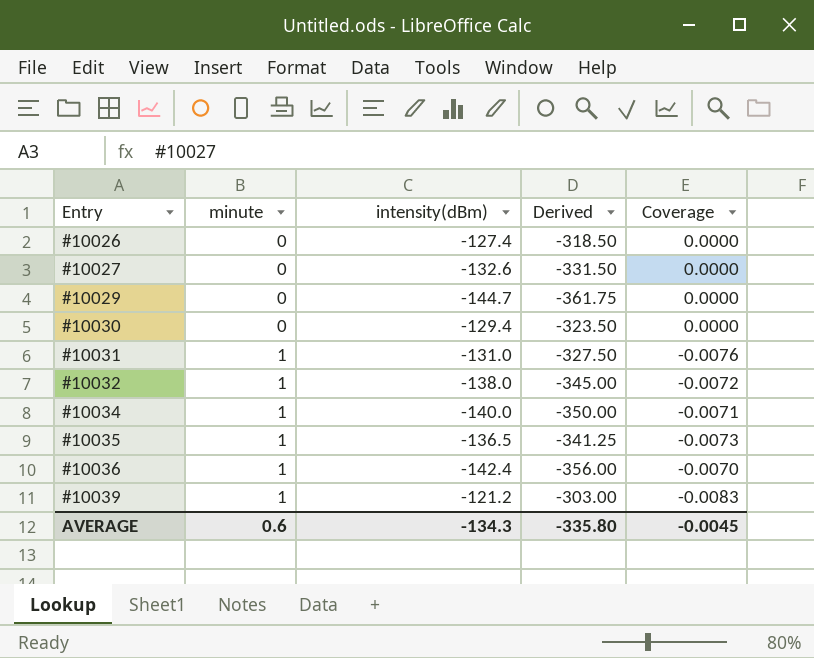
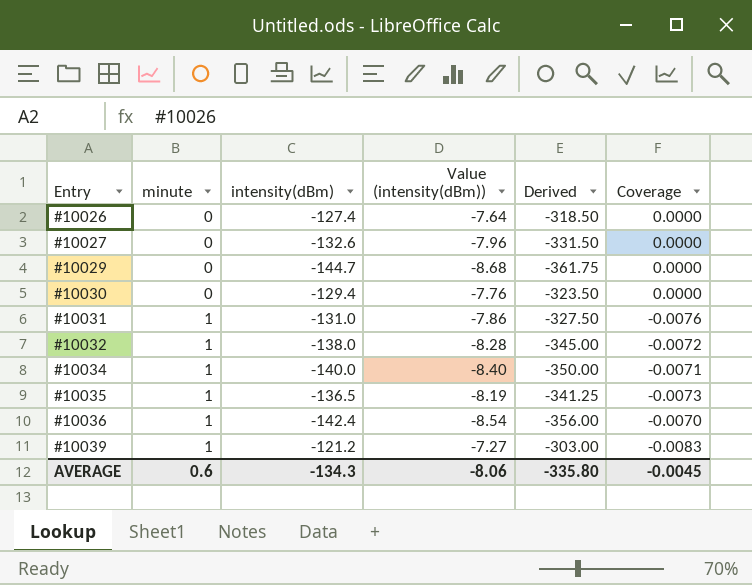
column Value (intensity(dBm)) | formula: none -> [intensity(dBm)] * 0.06

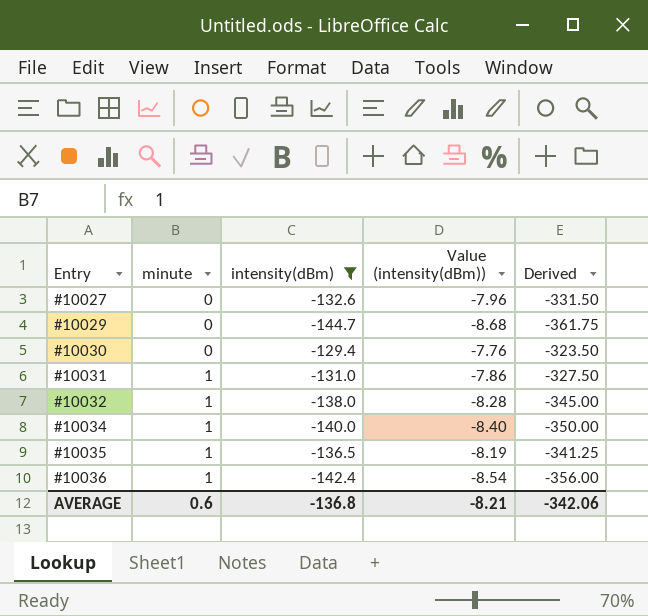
filter: none -> intensity(dBm) <= -129.4
column Coverage | formula: [minute] / [intensity(dBm)] -> none
AVERAGE | intensity(dBm): -134.3 -> -136.8
AVERAGE | Value (intensity(dBm)): -8.06 -> -8.21
AVERAGE | Derived: -335.80 -> -342.06

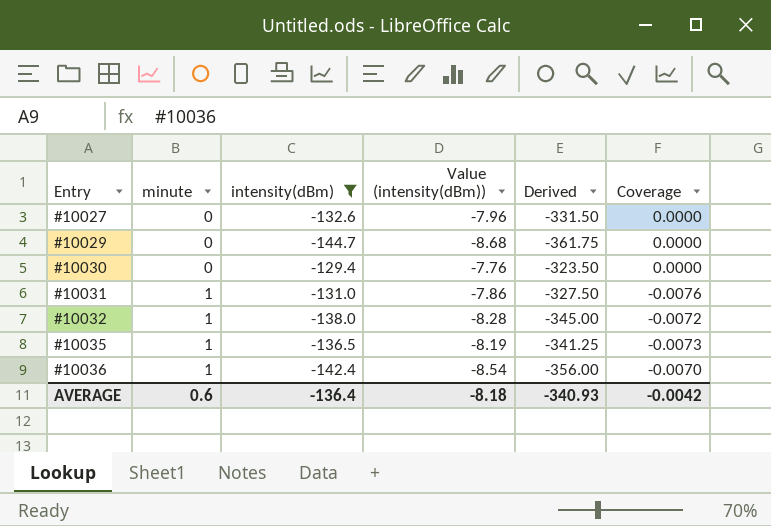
column Coverage | formula: none -> [minute] / [intensity(dBm)]
row #10034: 1 | -140.0 | -8.40 | -350.00 -> none
AVERAGE | intensity(dBm): -136.8 -> -136.4
AVERAGE | Value (intensity(dBm)): -8.21 -> -8.18
AVERAGE | Derived: -342.06 -> -340.93

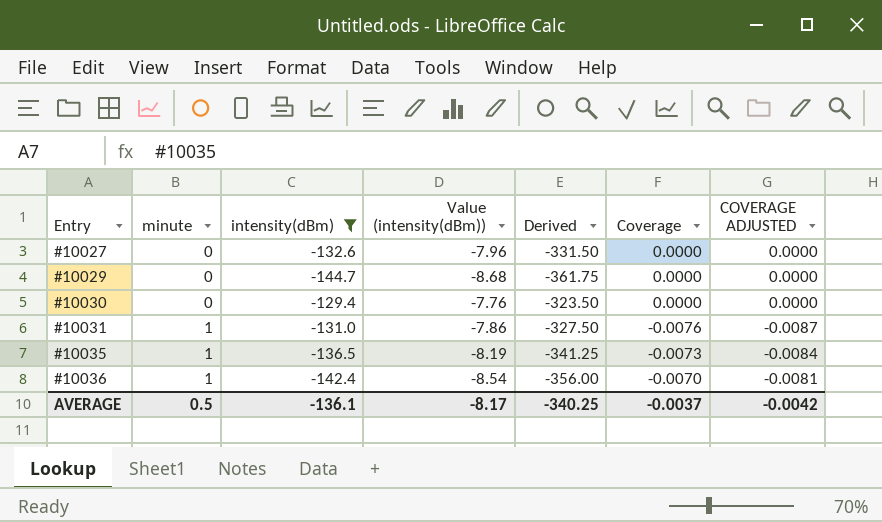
column COVERAGE ADJUSTED | formula: none -> [Coverage] * 1.15
row #10032: 1 | -138.0 | -8.28 | -345.00 | -0.0072 -> none
AVERAGE | minute: 0.6 -> 0.5
AVERAGE | intensity(dBm): -136.4 -> -136.1
AVERAGE | Value (intensity(dBm)): -8.18 -> -8.17
AVERAGE | Derived: -340.93 -> -340.25
AVERAGE | Coverage: -0.0042 -> -0.0037

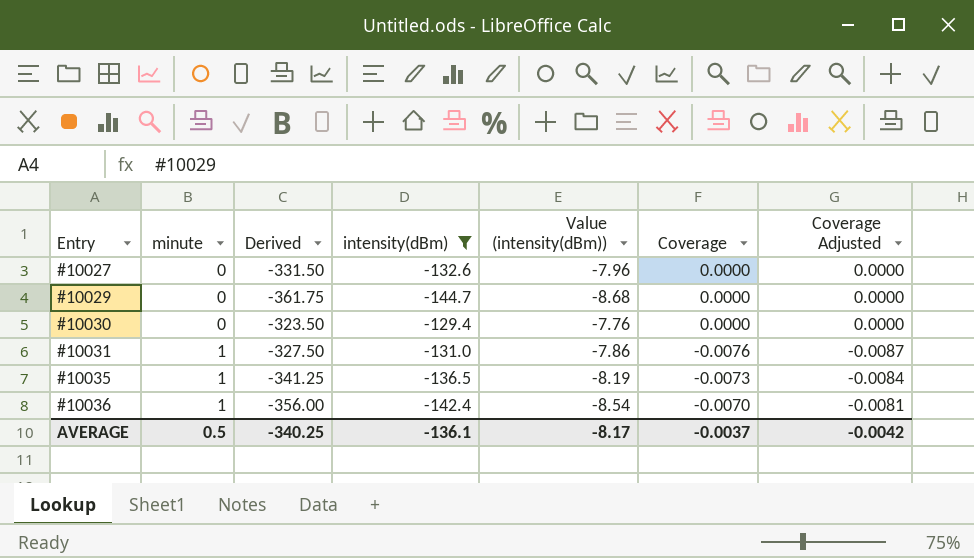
column Derived | position: 5 -> 3
column name: COVERAGE ADJUSTED -> Coverage Adjusted

